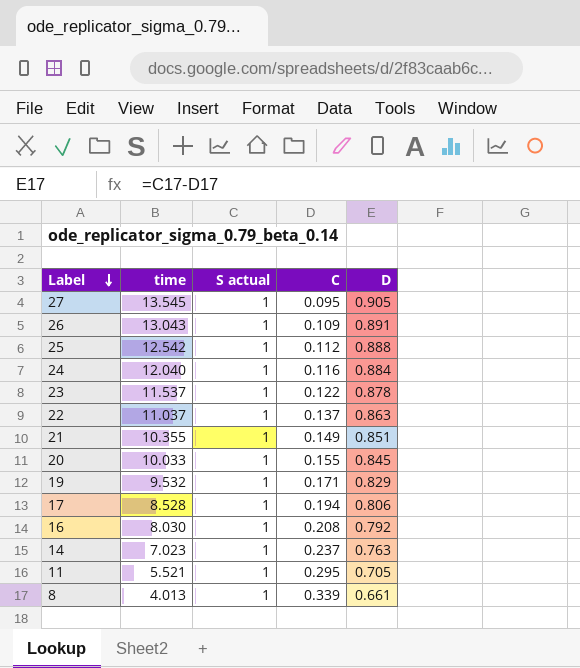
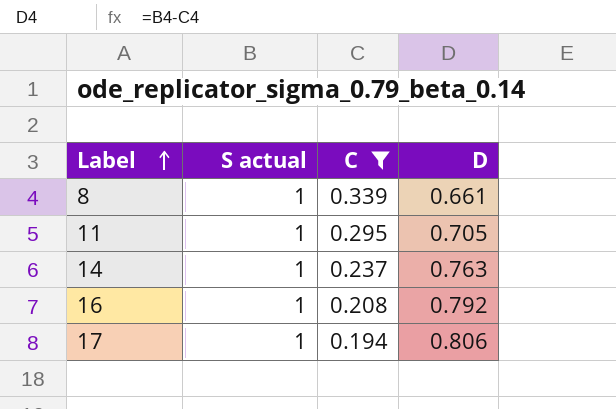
filter: none -> C >= 0.194
row order: Label descending -> Label ascending
column time | position: 2 -> none

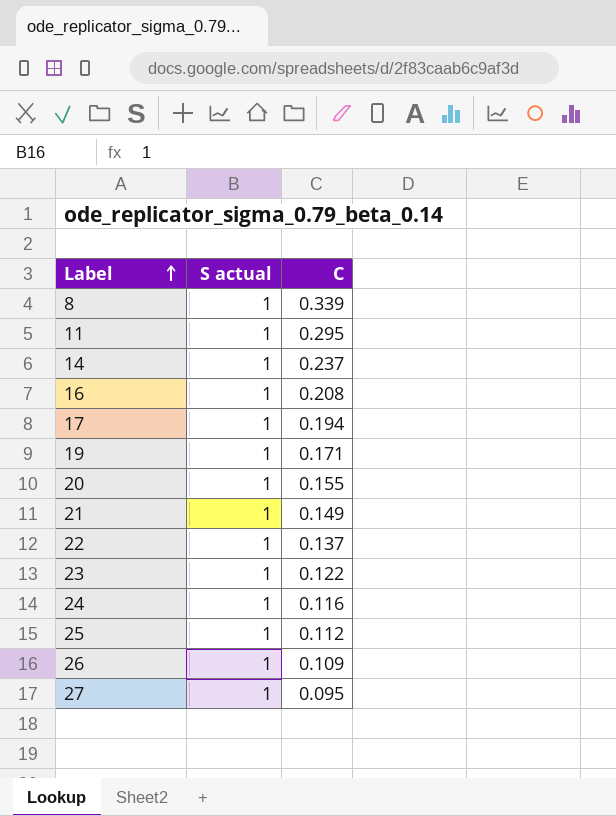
filter: C >= 0.194 -> none
column D | formula: [S actual] - [C] -> none

